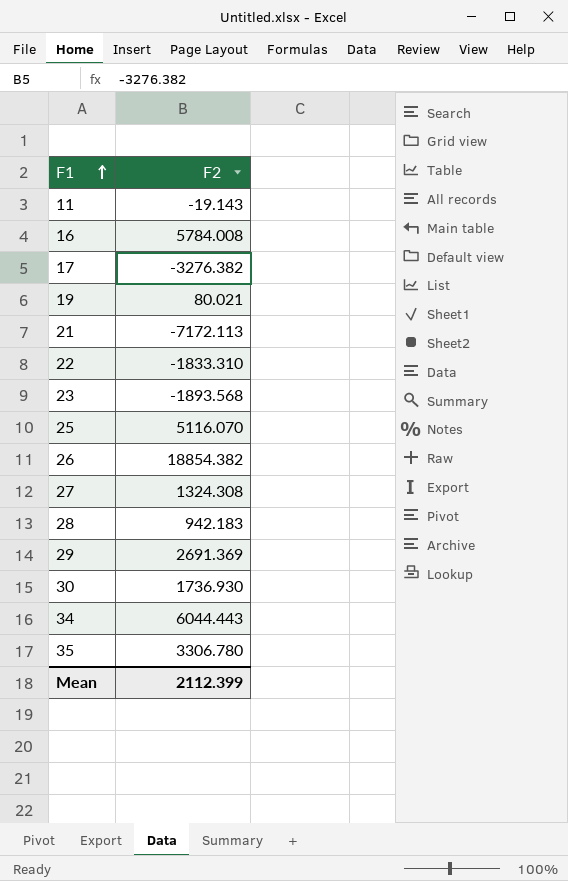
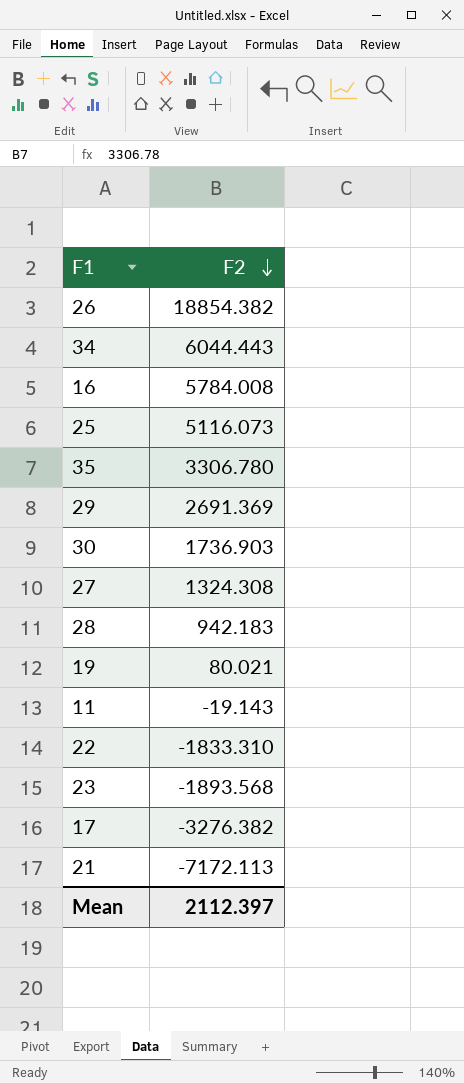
row order: F1 ascending -> F2 descending
25 | F2: 5116.070 -> 5116.073
30 | F2: 1736.930 -> 1736.903
Mean | F2: 2112.399 -> 2112.397

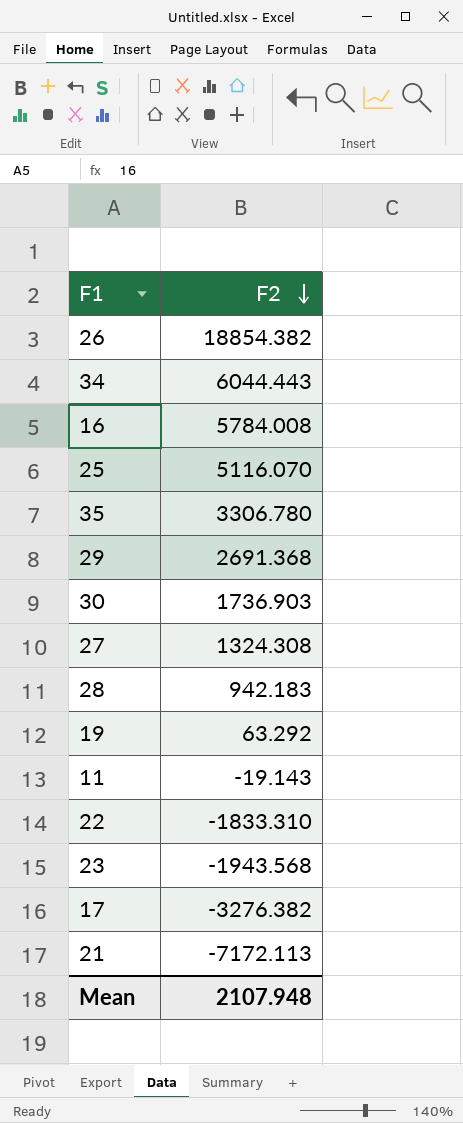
25 | F2: 5116.073 -> 5116.070
29 | F2: 2691.369 -> 2691.368
19 | F2: 80.021 -> 63.292
23 | F2: -1893.568 -> -1943.568
Mean | F2: 2112.397 -> 2107.948

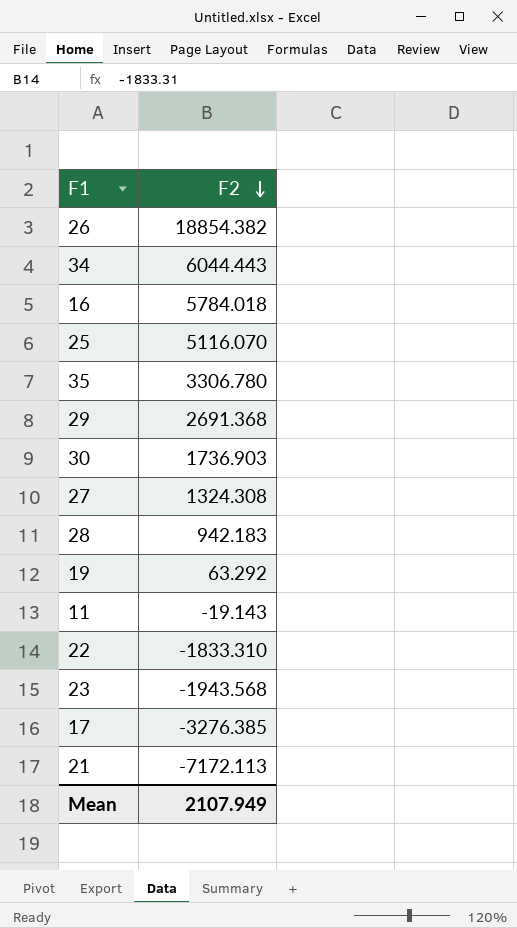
16 | F2: 5784.008 -> 5784.018
17 | F2: -3276.382 -> -3276.385
Mean | F2: 2107.948 -> 2107.949

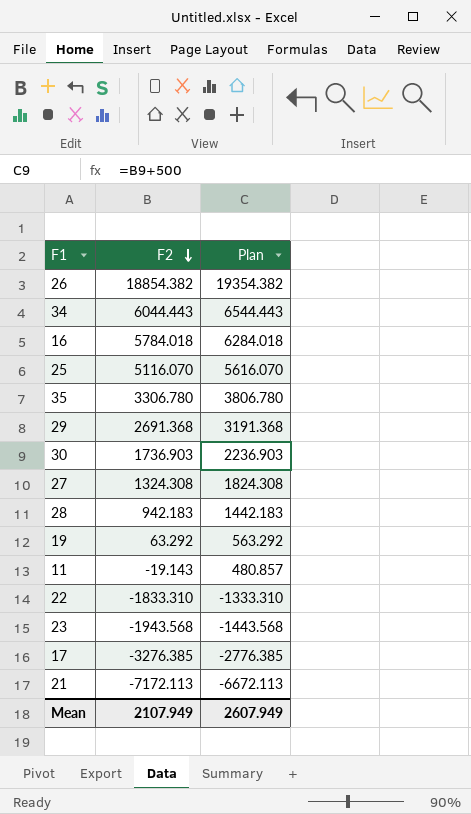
column Plan | formula: none -> [F2] + 500

